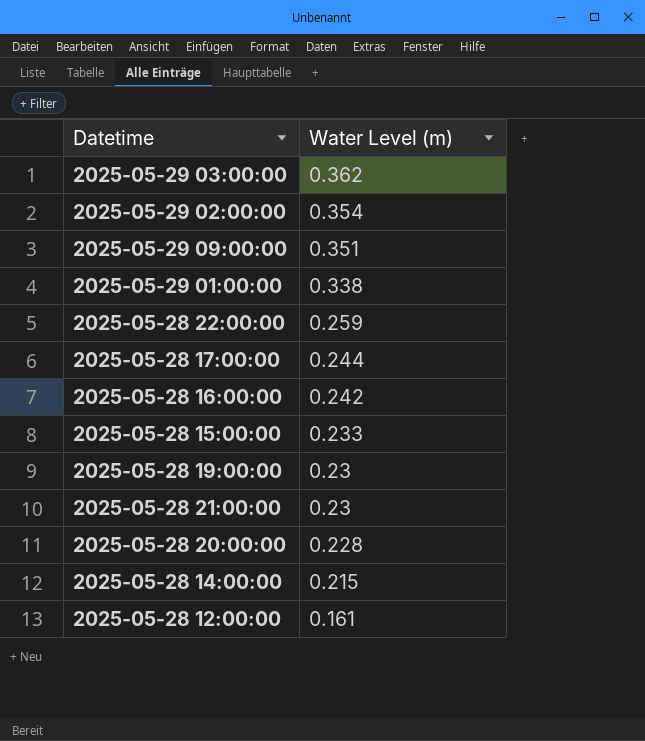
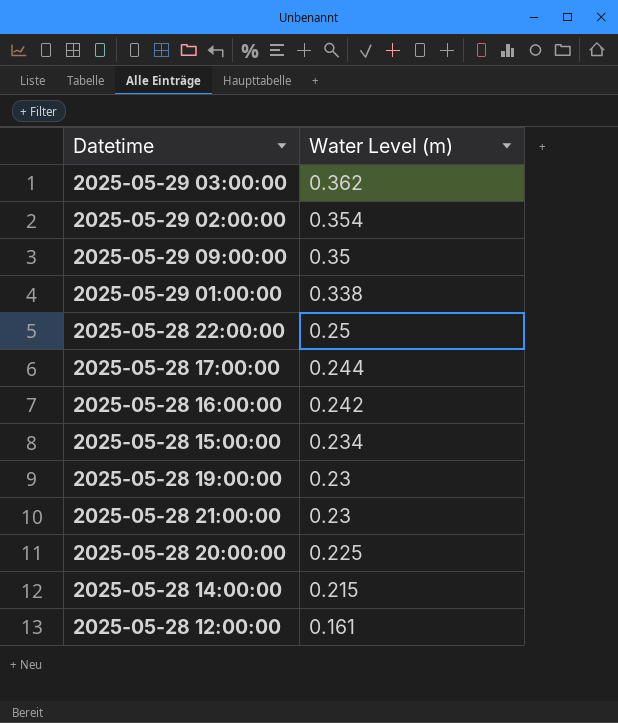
2025-05-29 09:00:00 | Water Level (m): 0.351 -> 0.35
2025-05-28 22:00:00 | Water Level (m): 0.259 -> 0.25
2025-05-28 15:00:00 | Water Level (m): 0.233 -> 0.234
2025-05-28 20:00:00 | Water Level (m): 0.228 -> 0.225

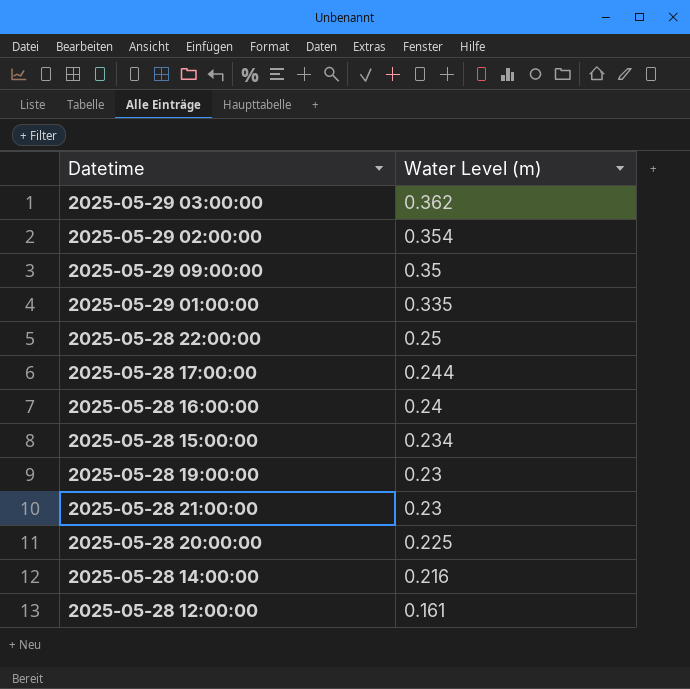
2025-05-29 01:00:00 | Water Level (m): 0.338 -> 0.335
2025-05-28 16:00:00 | Water Level (m): 0.242 -> 0.24
2025-05-28 14:00:00 | Water Level (m): 0.215 -> 0.216

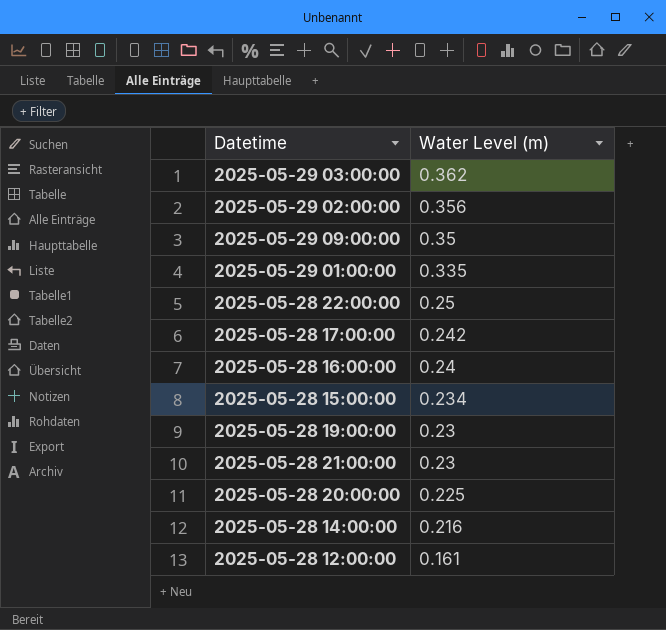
2025-05-29 02:00:00 | Water Level (m): 0.354 -> 0.356
2025-05-28 17:00:00 | Water Level (m): 0.244 -> 0.242

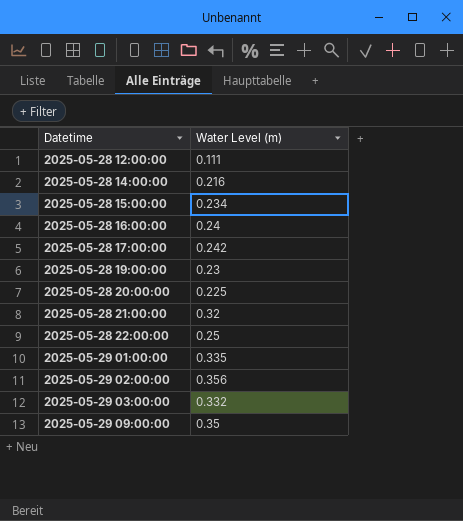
row order: Water Level (m) descending -> Datetime ascending
2025-05-28 12:00:00 | Water Level (m): 0.161 -> 0.111
2025-05-28 21:00:00 | Water Level (m): 0.23 -> 0.32
2025-05-29 03:00:00 | Water Level (m): 0.362 -> 0.332

